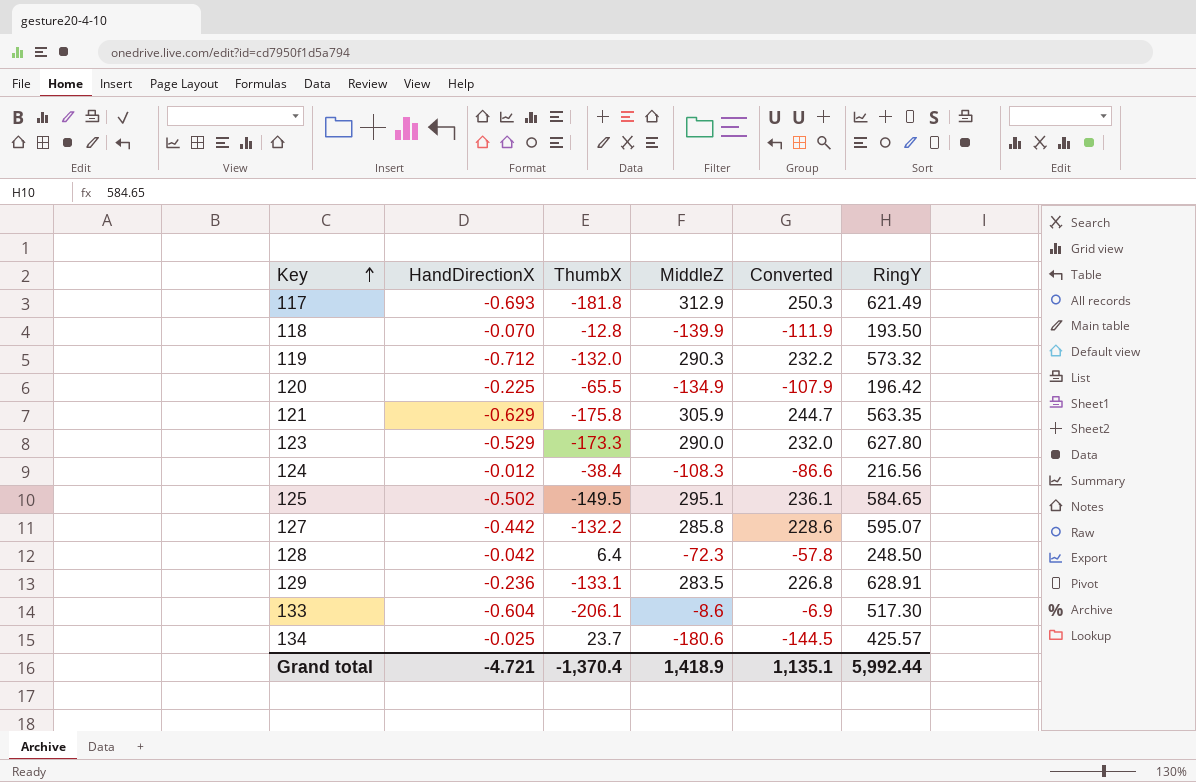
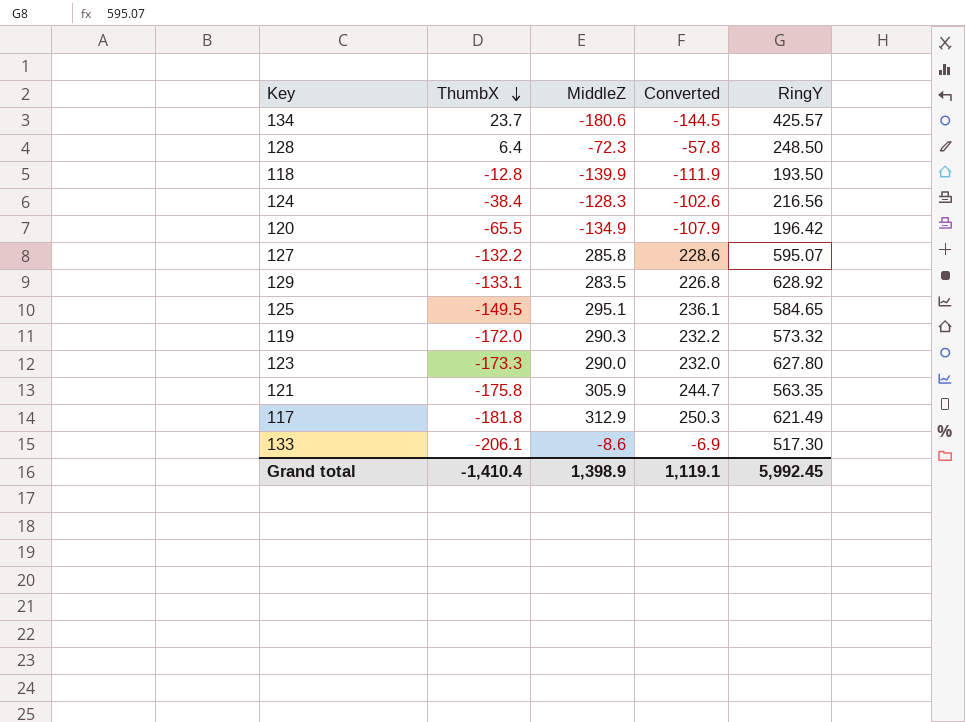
row order: Key ascending -> ThumbX descending
column HandDirectionX | position: 2 -> none
124 | MiddleZ: -108.3 -> -128.3
124 | Converted: -86.6 -> -102.6
129 | RingY: 628.91 -> 628.92
119 | ThumbX: -132.0 -> -172.0
Grand total | ThumbX: -1,370.4 -> -1,410.4
Grand total | MiddleZ: 1,418.9 -> 1,398.9
Grand total | Converted: 1,135.1 -> 1,119.1
Grand total | RingY: 5,992.44 -> 5,992.45

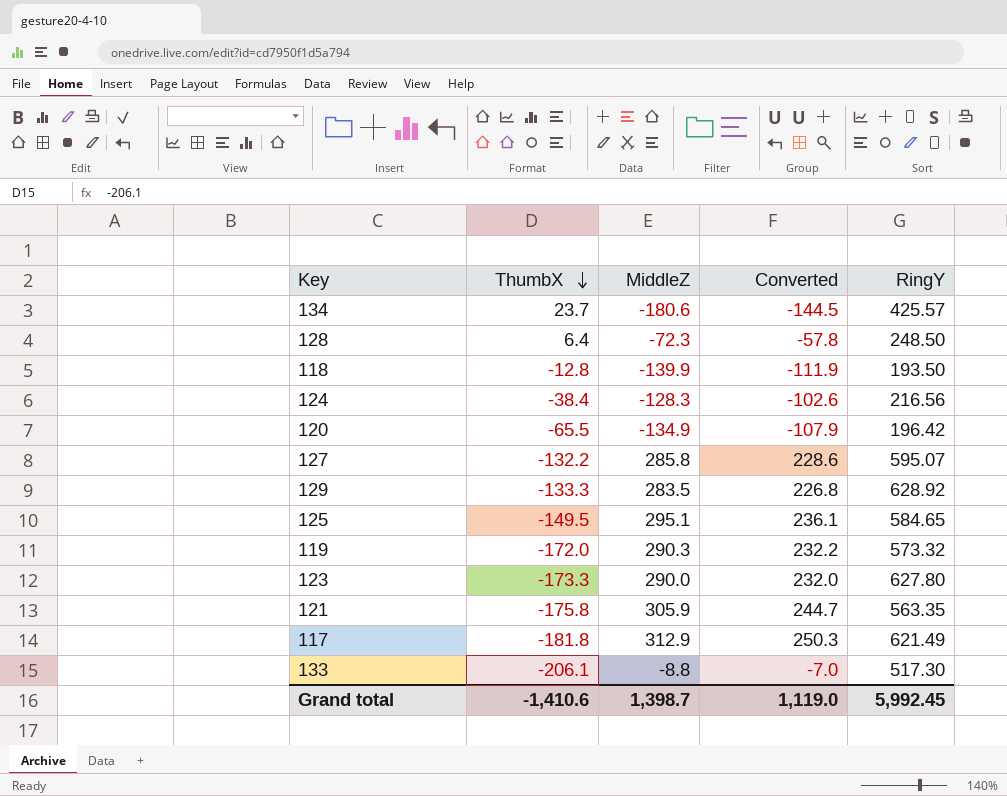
129 | ThumbX: -133.1 -> -133.3
133 | MiddleZ: -8.6 -> -8.8
133 | Converted: -6.9 -> -7.0
Grand total | ThumbX: -1,410.4 -> -1,410.6
Grand total | MiddleZ: 1,398.9 -> 1,398.7
Grand total | Converted: 1,119.1 -> 1,119.0

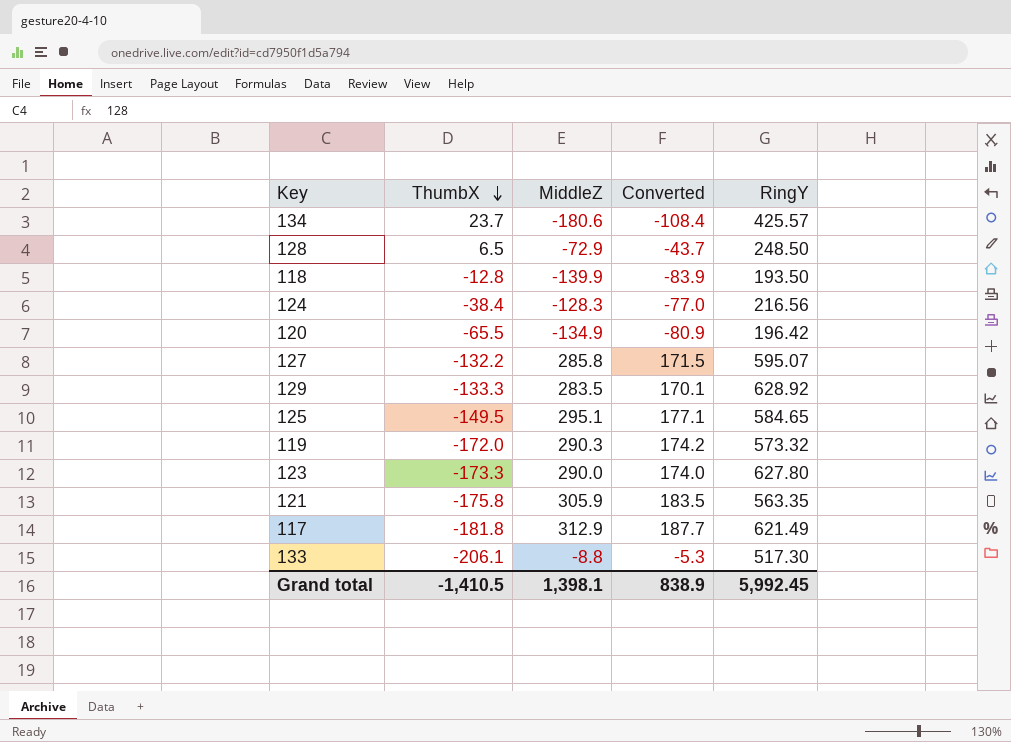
column Converted | formula: [MiddleZ] * 0.8 -> [MiddleZ] * 0.6
128 | ThumbX: 6.4 -> 6.5
128 | MiddleZ: -72.3 -> -72.9
Grand total | ThumbX: -1,410.6 -> -1,410.5
Grand total | MiddleZ: 1,398.7 -> 1,398.1
Grand total | Converted: 1,119.0 -> 838.9

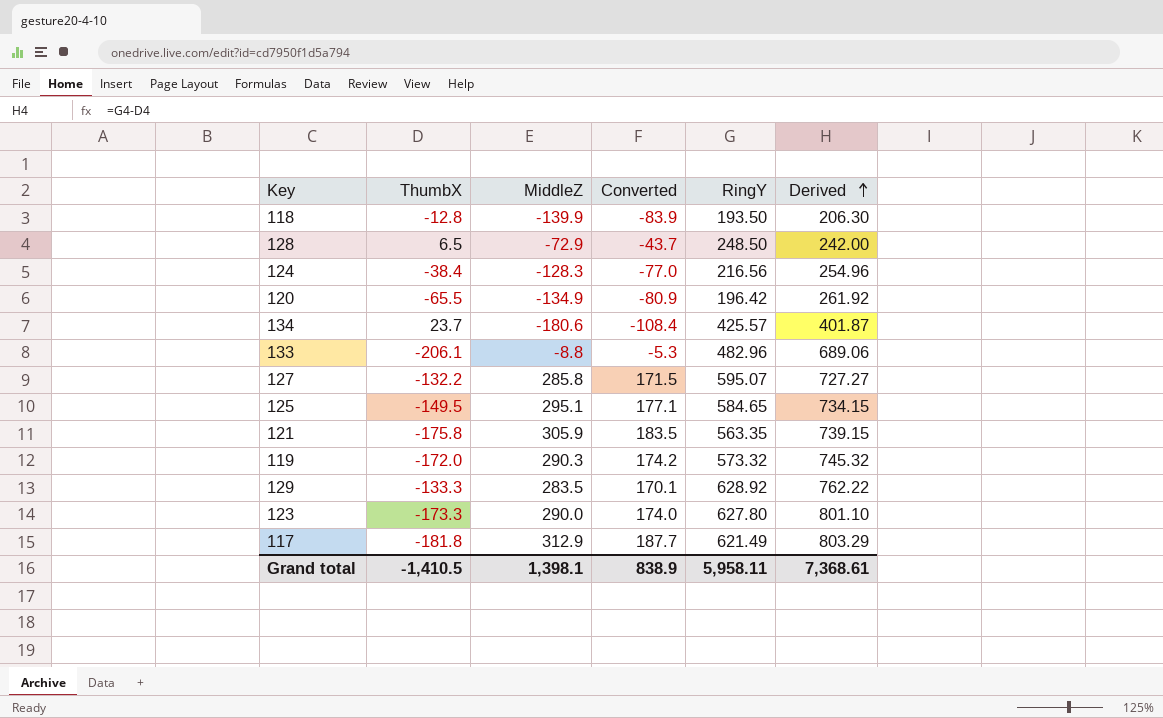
row order: ThumbX descending -> Derived ascending
column Derived | formula: none -> [RingY] - [ThumbX]
133 | RingY: 517.30 -> 482.96
Grand total | RingY: 5,992.45 -> 5,958.11

